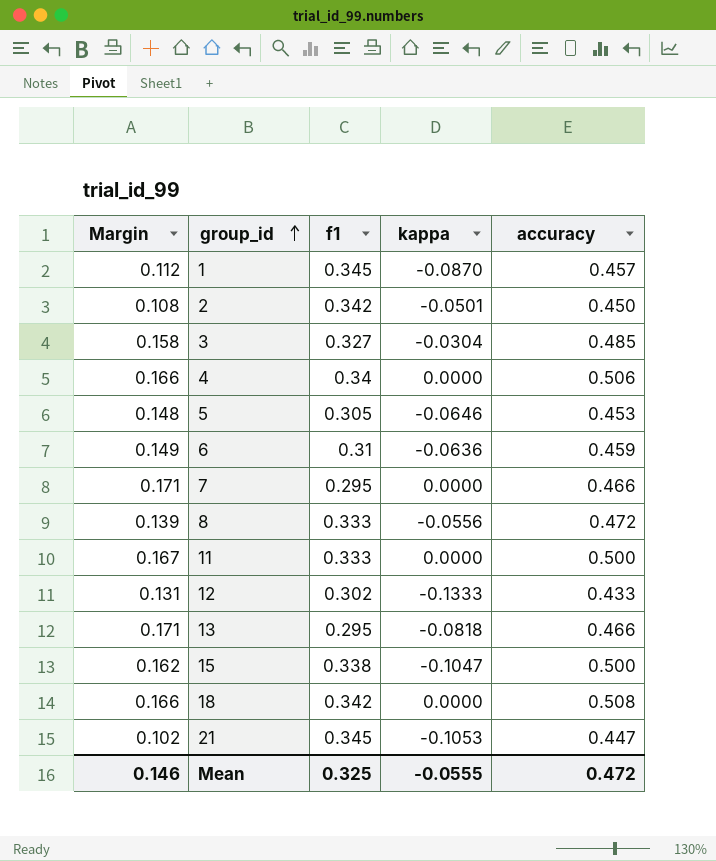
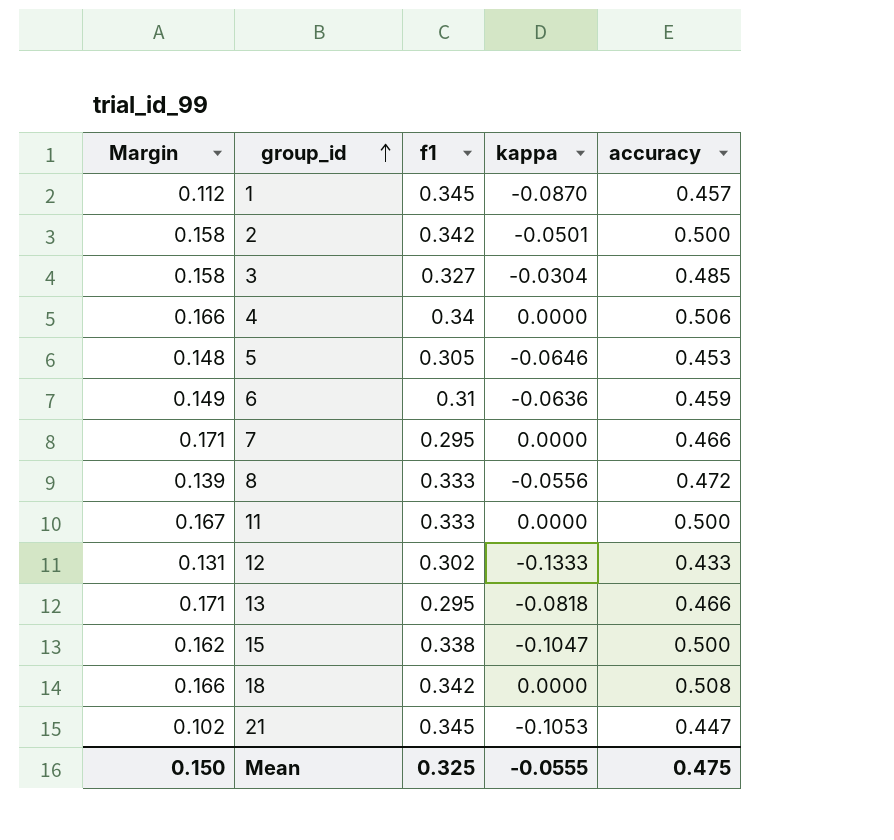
2 | Margin: 0.108 -> 0.158
2 | accuracy: 0.450 -> 0.500
Mean | Margin: 0.146 -> 0.150
Mean | accuracy: 0.472 -> 0.475

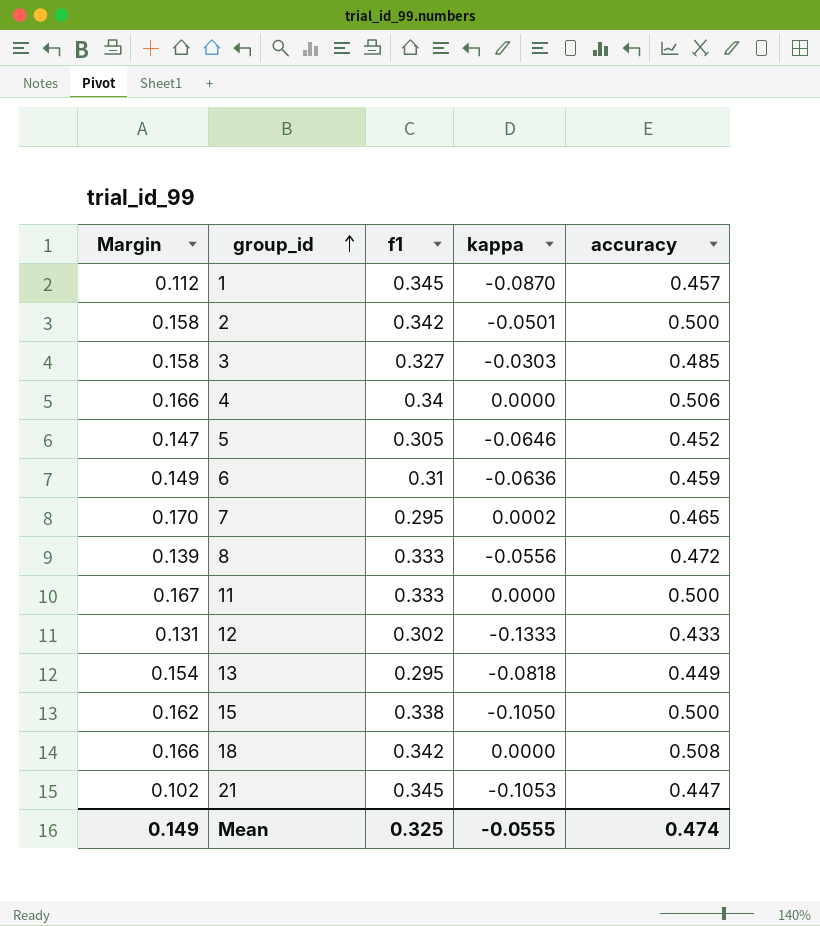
3 | kappa: -0.0304 -> -0.0303
5 | Margin: 0.148 -> 0.147
5 | accuracy: 0.453 -> 0.452
7 | Margin: 0.171 -> 0.170
7 | kappa: 0.0000 -> 0.0002
7 | accuracy: 0.466 -> 0.465
13 | Margin: 0.171 -> 0.154
13 | accuracy: 0.466 -> 0.449
15 | kappa: -0.1047 -> -0.1050
Mean | Margin: 0.150 -> 0.149
Mean | accuracy: 0.475 -> 0.474

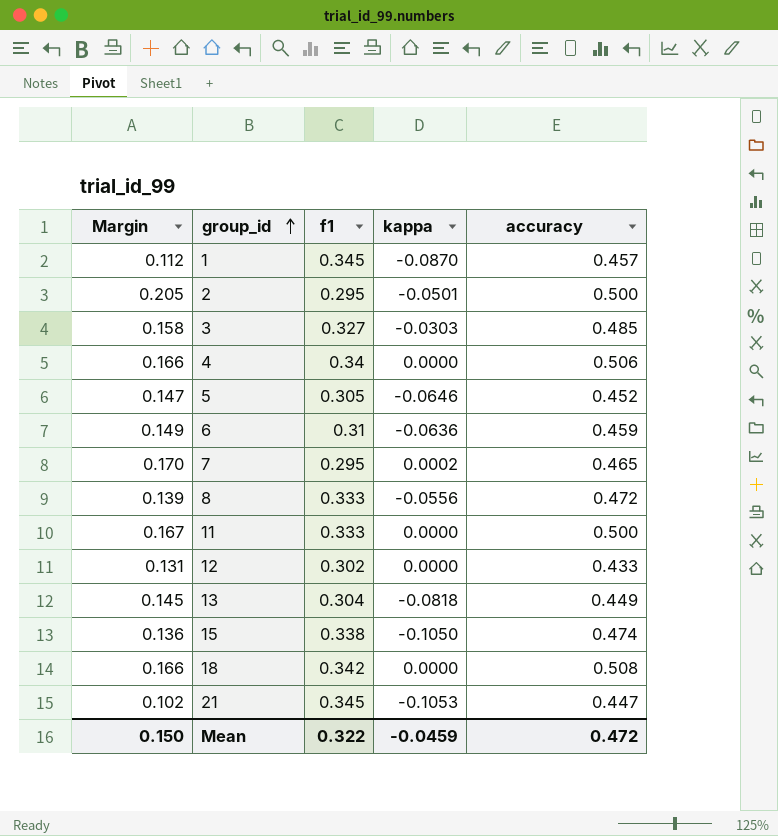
2 | Margin: 0.158 -> 0.205
2 | f1: 0.342 -> 0.295
12 | kappa: -0.1333 -> 0.0000
13 | Margin: 0.154 -> 0.145
13 | f1: 0.295 -> 0.304
15 | Margin: 0.162 -> 0.136
15 | accuracy: 0.500 -> 0.474
Mean | Margin: 0.149 -> 0.150
Mean | f1: 0.325 -> 0.322
Mean | kappa: -0.0555 -> -0.0459
Mean | accuracy: 0.474 -> 0.472

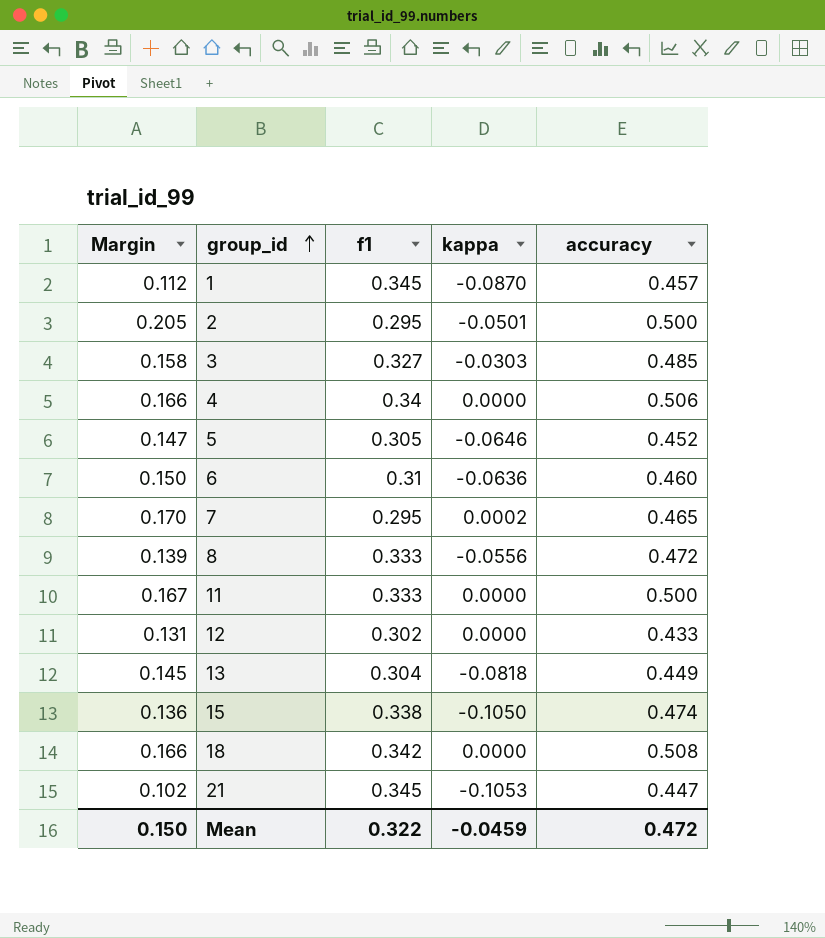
6 | Margin: 0.149 -> 0.150
6 | accuracy: 0.459 -> 0.460

